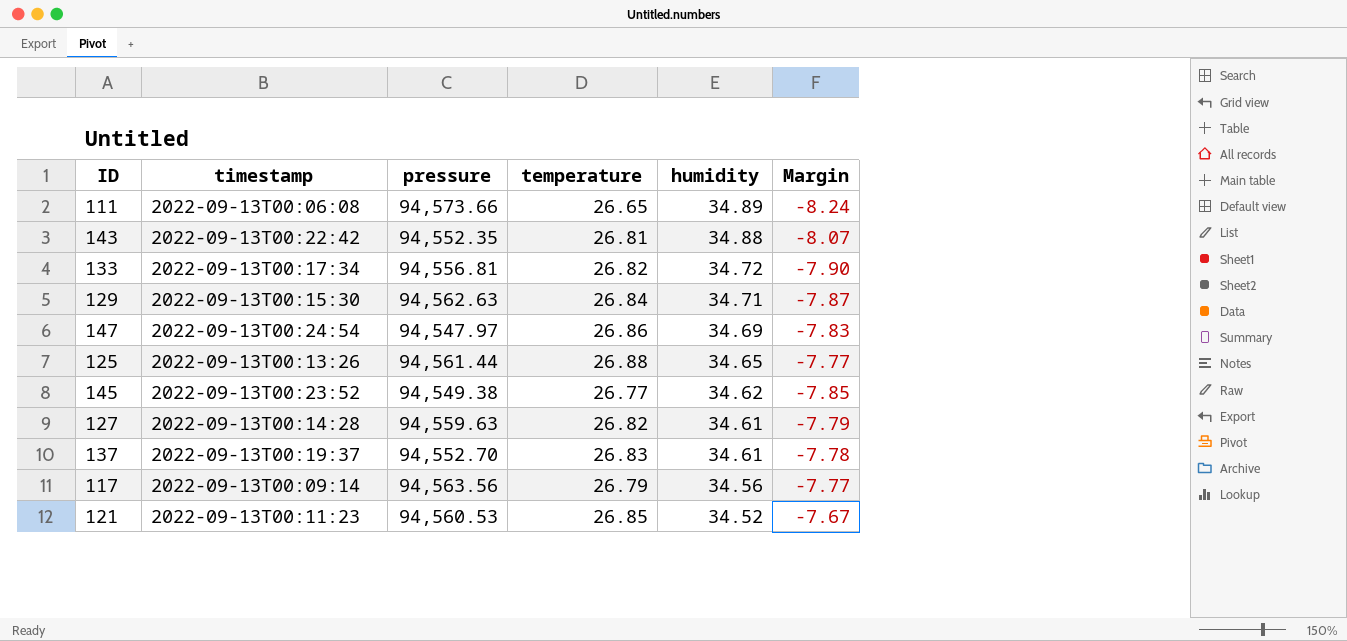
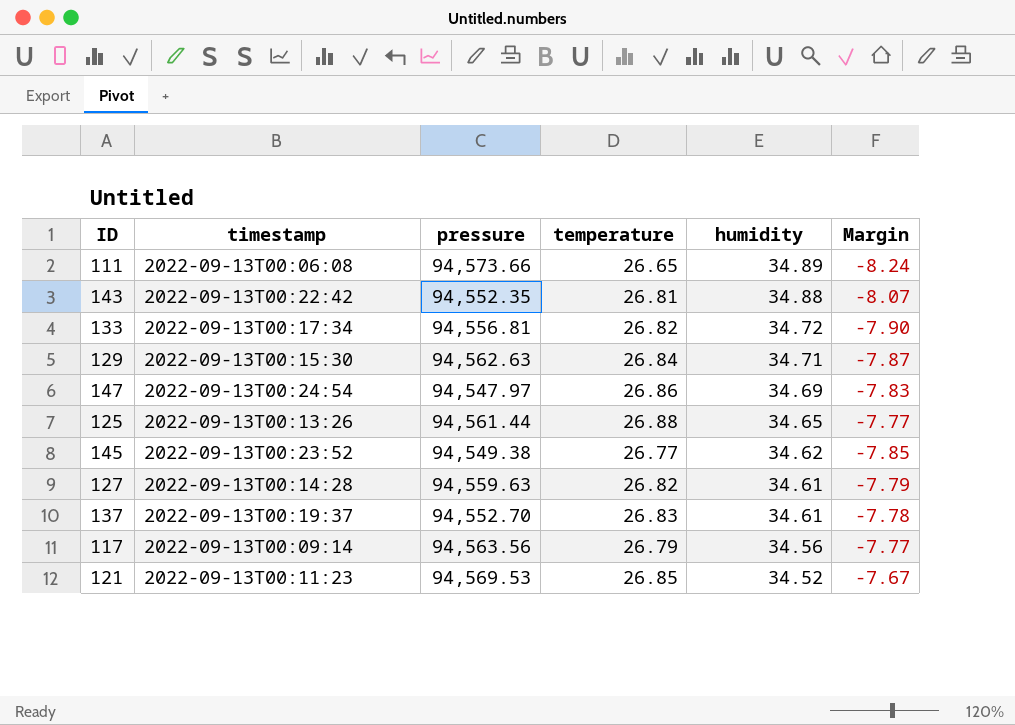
121 | pressure: 94,560.53 -> 94,569.53

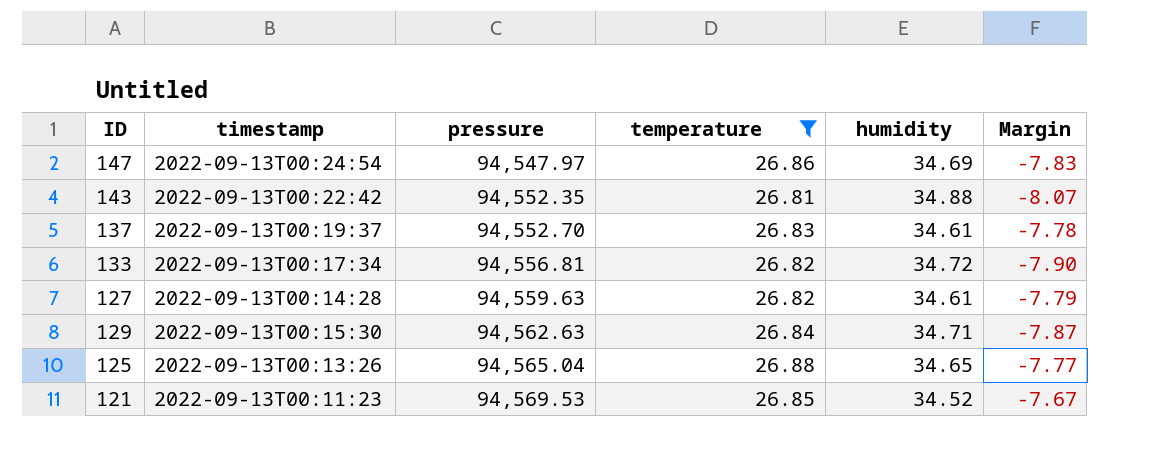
filter: none -> temperature >= 26.81
row order: humidity descending -> pressure ascending
125 | pressure: 94,561.44 -> 94,565.04

